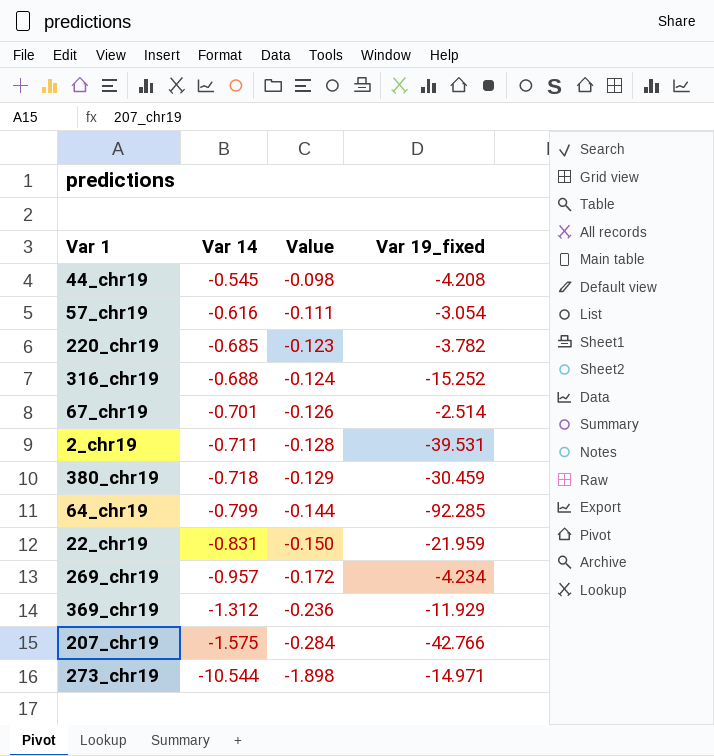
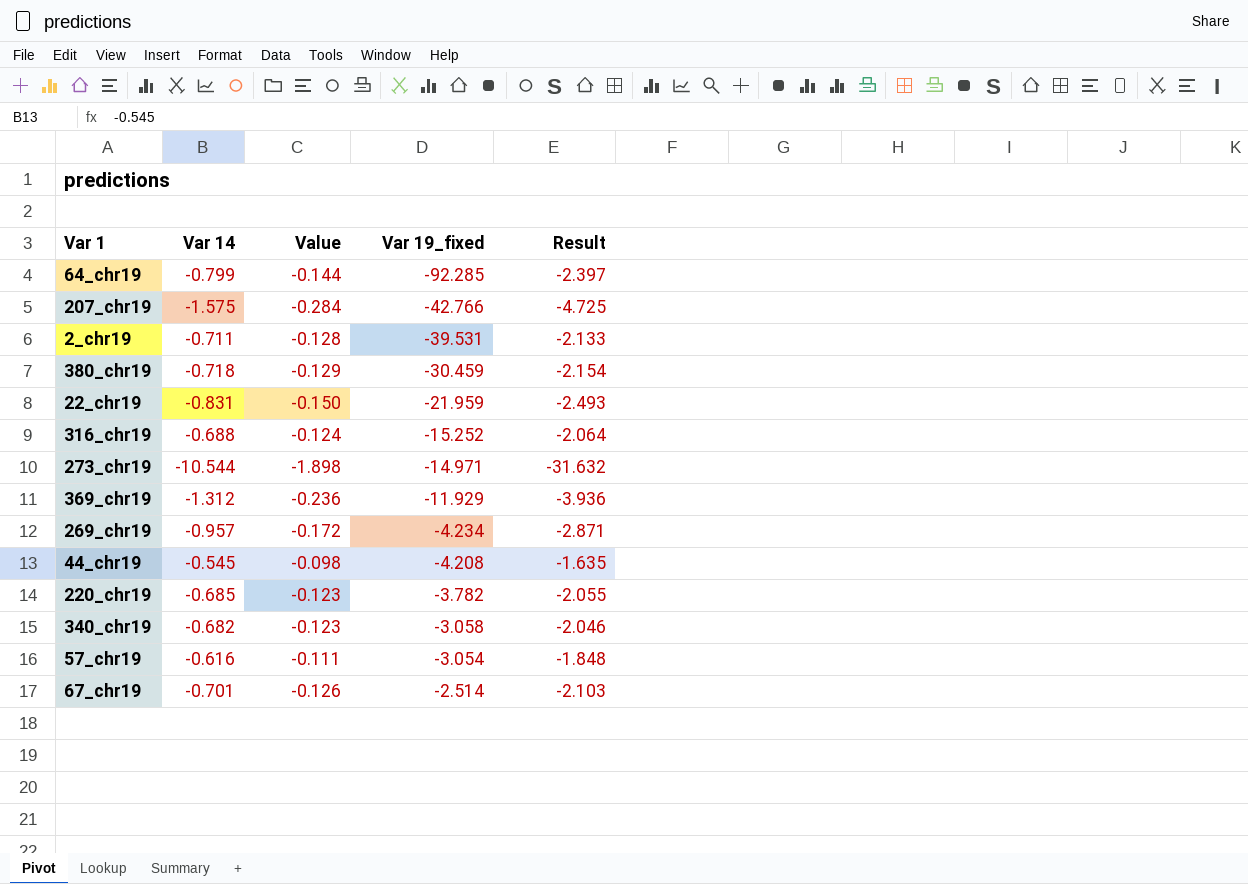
row order: Var 14 descending -> Var 19_fixed ascending
column Result | formula: none -> [Var 14] * 3
row 340_chr19: none -> -0.682 | -0.123 | -3.058 | -2.046

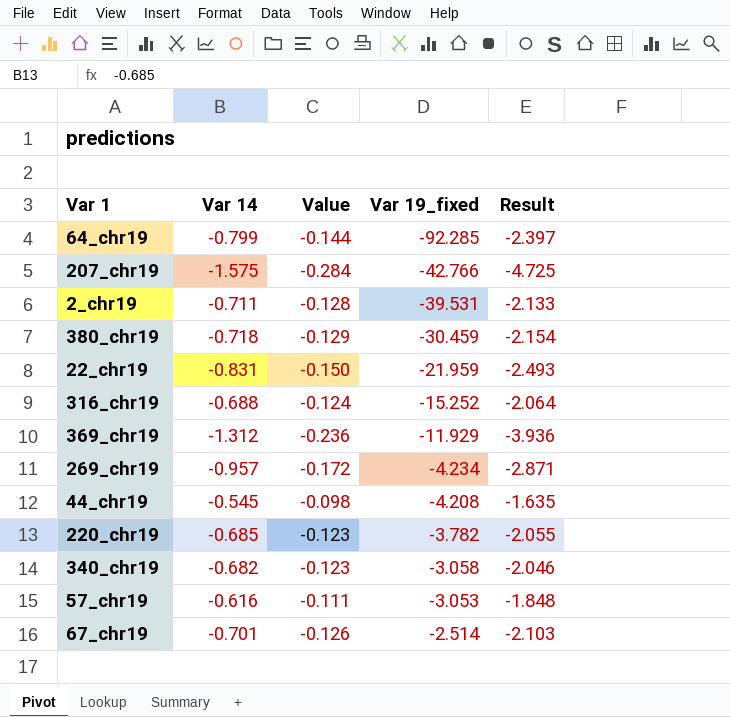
row 273_chr19: -10.544 | -1.898 | -14.971 | -31.632 -> none
57_chr19 | Var 19_fixed: -3.054 -> -3.053

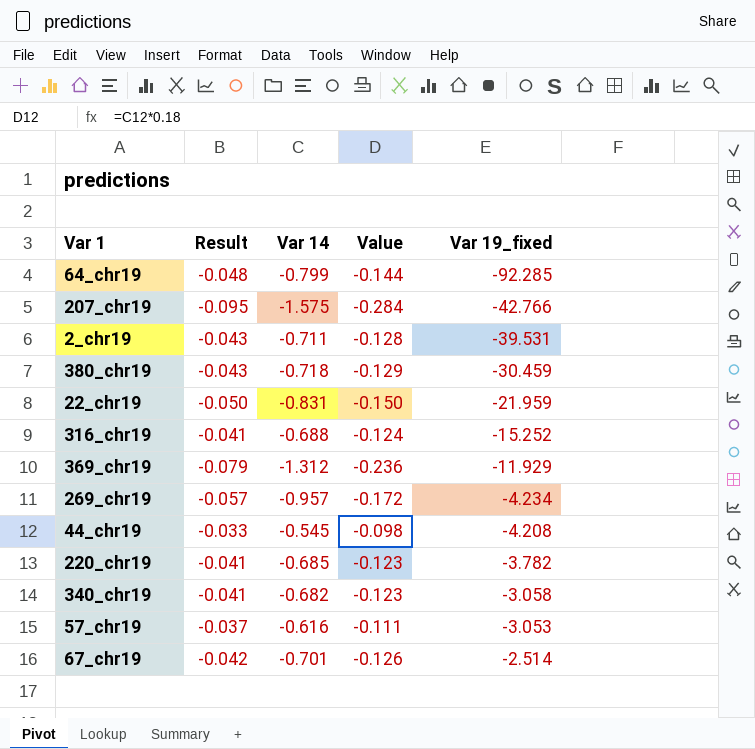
column Result | formula: [Var 14] * 3 -> [Var 14] * 0.06
column Result | position: 5 -> 2

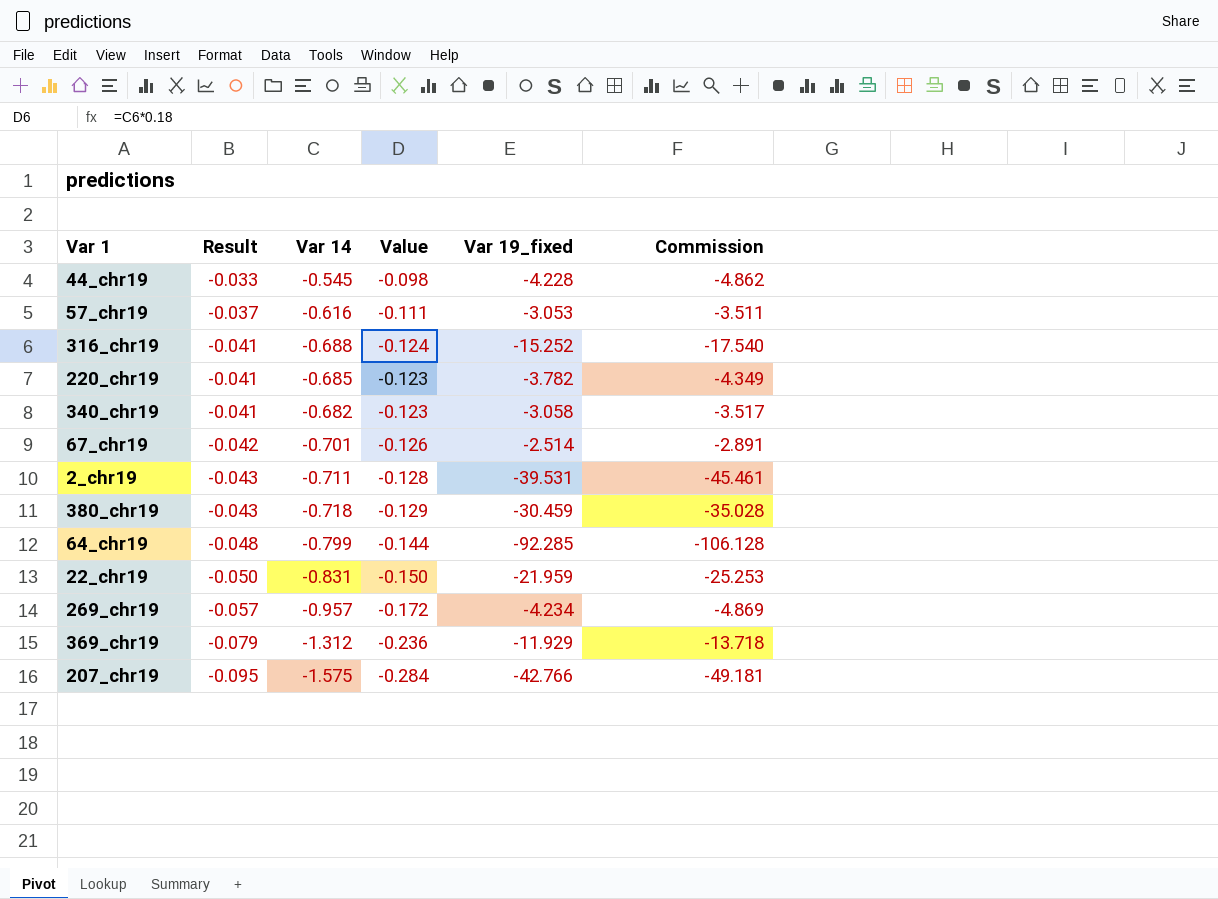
row order: Var 19_fixed ascending -> Result descending
column Commission | formula: none -> [Var 19_fixed] * 1.15
44_chr19 | Var 19_fixed: -4.208 -> -4.228

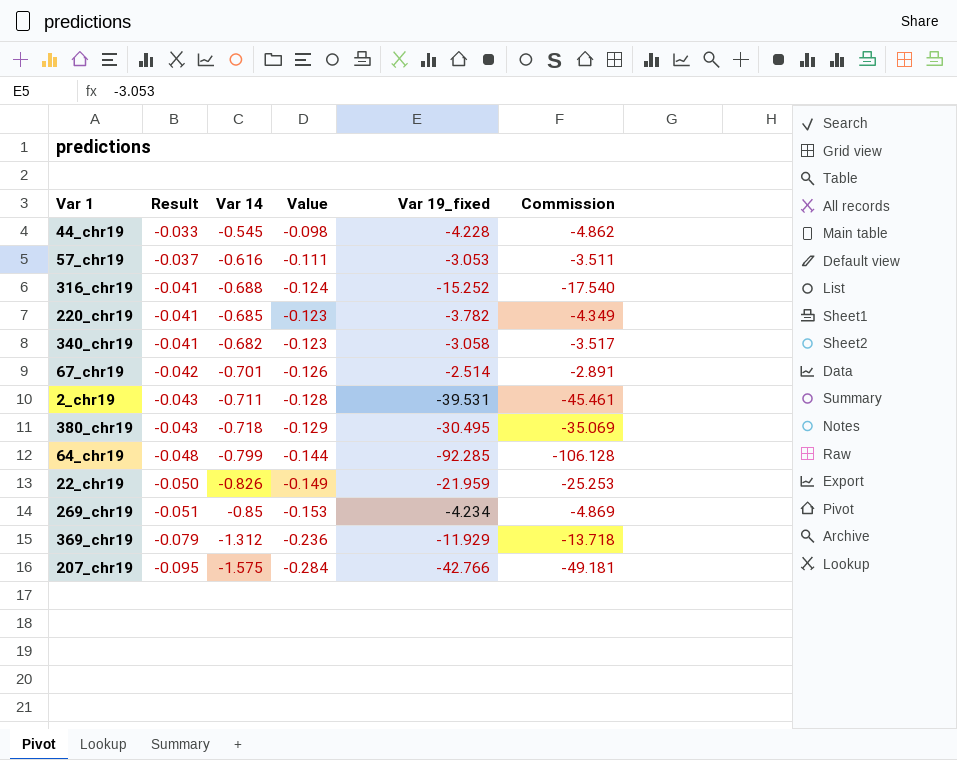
380_chr19 | Var 19_fixed: -30.459 -> -30.495
380_chr19 | Commission: -35.028 -> -35.069
22_chr19 | Var 14: -0.831 -> -0.826
22_chr19 | Value: -0.150 -> -0.149
269_chr19 | Result: -0.057 -> -0.051
269_chr19 | Var 14: -0.957 -> -0.85
269_chr19 | Value: -0.172 -> -0.153

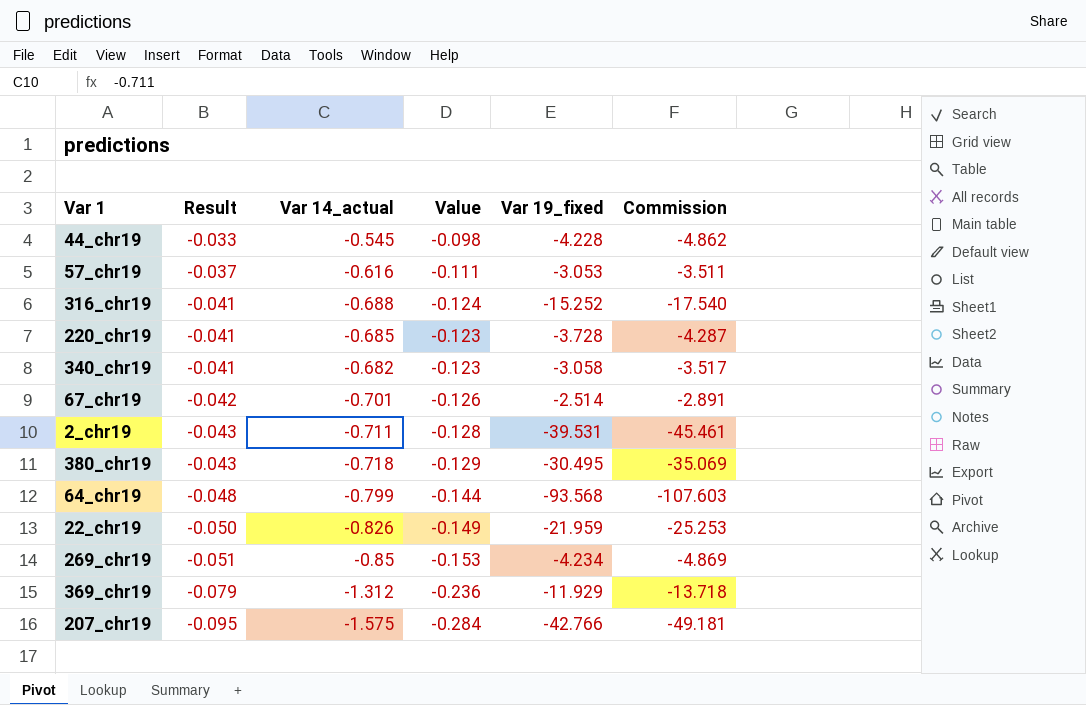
column name: Var 14 -> Var 14_actual
220_chr19 | Var 19_fixed: -3.782 -> -3.728
220_chr19 | Commission: -4.349 -> -4.287
64_chr19 | Var 19_fixed: -92.285 -> -93.568
64_chr19 | Commission: -106.128 -> -107.603

